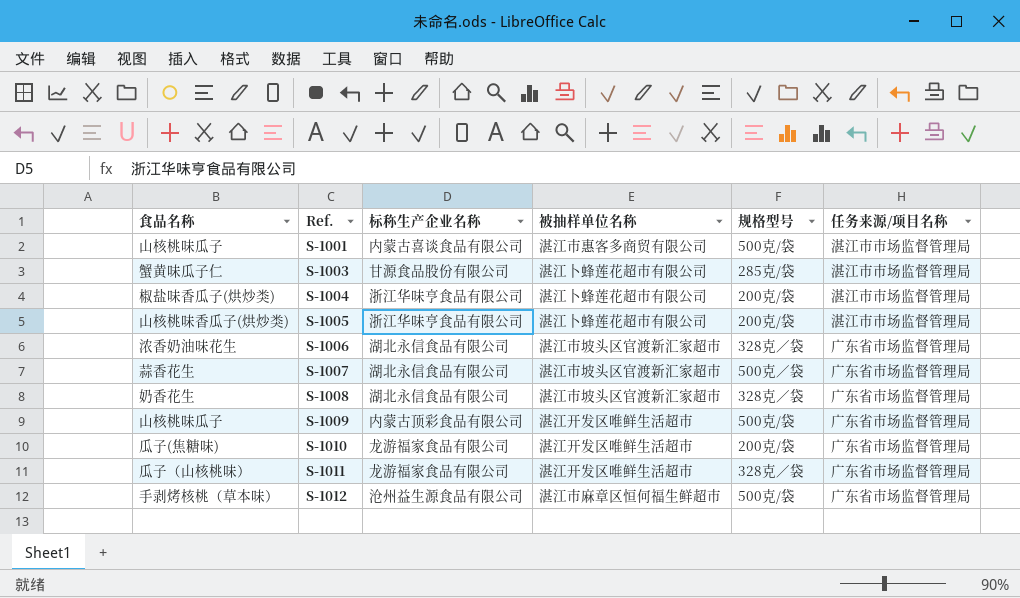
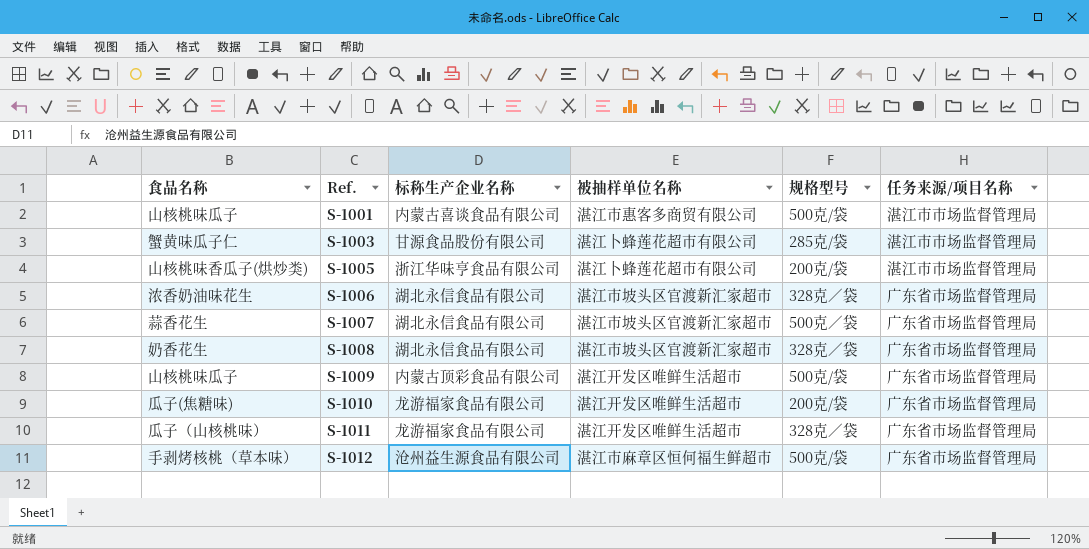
row S-1004: 椒盐味香瓜子(烘炒类) | 浙江华味亨食品有限公司 | 湛江卜蜂莲花超市有限公司 | 200克/袋 | 湛江市市场监督管理局 -> none

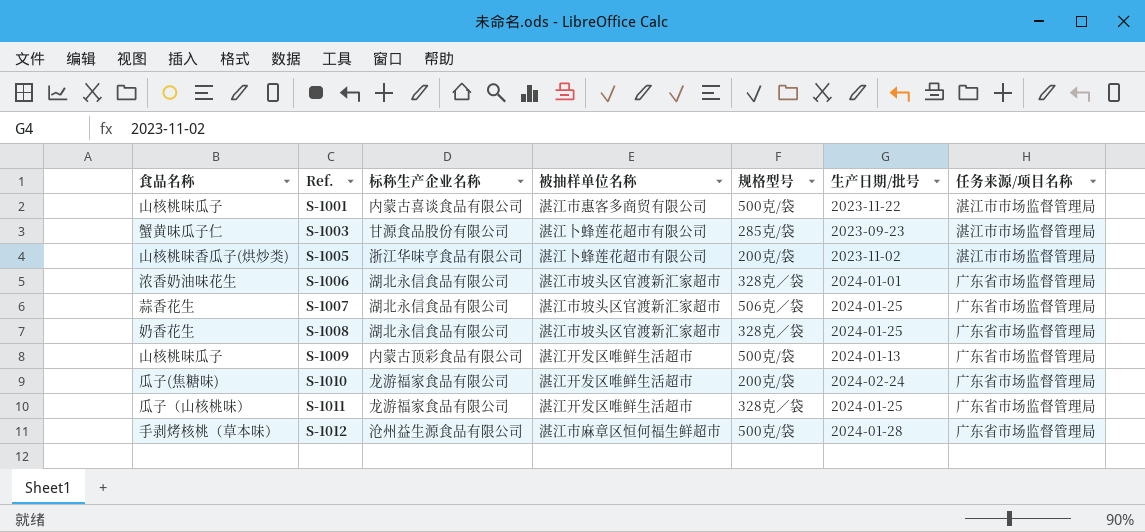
column 生产日期/批号 | position: none -> 6
S-1007 | 规格型号: 500克／袋 -> 506克／袋

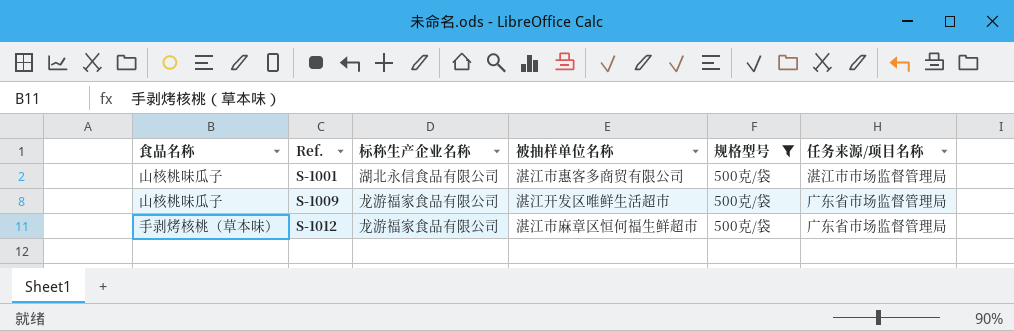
filter: none -> 规格型号 = 500克/袋
column 生产日期/批号 | position: 6 -> none
S-1001 | 标称生产企业名称: 内蒙古喜谈食品有限公司 -> 湖北永信食品有限公司
S-1009 | 标称生产企业名称: 内蒙古顶彩食品有限公司 -> 龙游福家食品有限公司
S-1012 | 标称生产企业名称: 沧州益生源食品有限公司 -> 龙游福家食品有限公司

